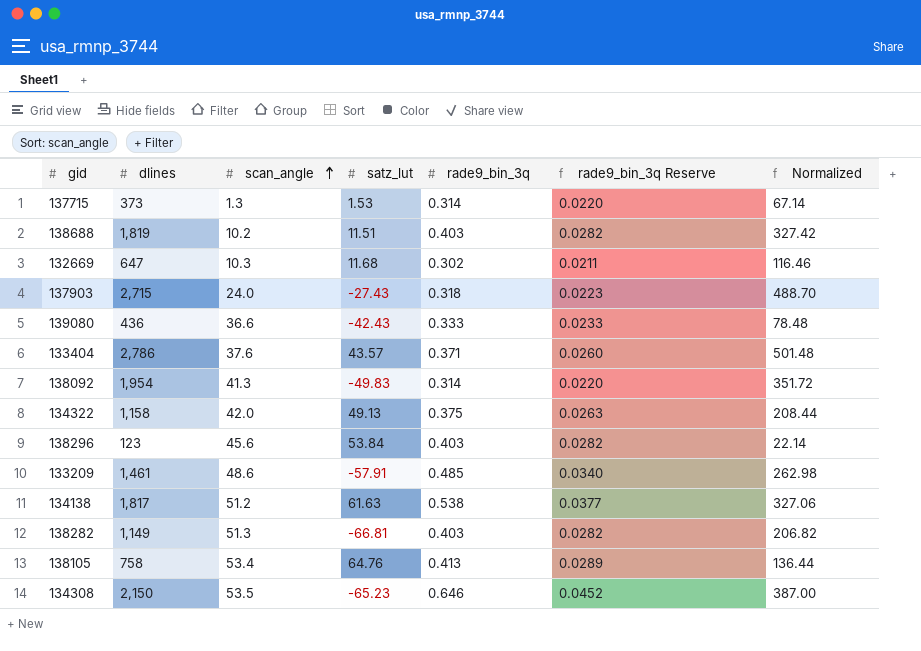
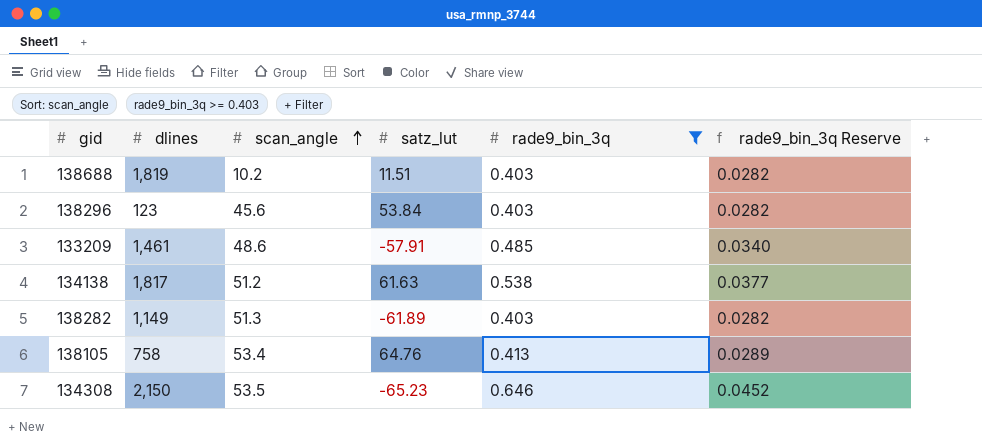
filter: none -> rade9_bin_3q >= 0.403
column Normalized | formula: [dlines] * 0.18 -> none
138282 | satz_lut: -66.81 -> -61.89

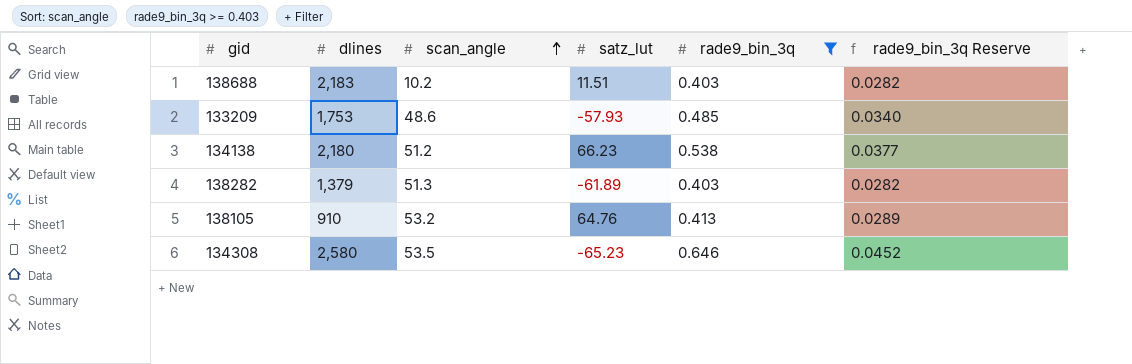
row 138296: 123 | 45.6 | 53.84 | 0.403 | 0.0282 -> none
138688 | dlines: 1,819 -> 2,183
133209 | dlines: 1,461 -> 1,753
133209 | satz_lut: -57.91 -> -57.93
134138 | dlines: 1,817 -> 2,180
134138 | satz_lut: 61.63 -> 66.23
138282 | dlines: 1,149 -> 1,379
138105 | dlines: 758 -> 910
138105 | scan_angle: 53.4 -> 53.2
134308 | dlines: 2,150 -> 2,580

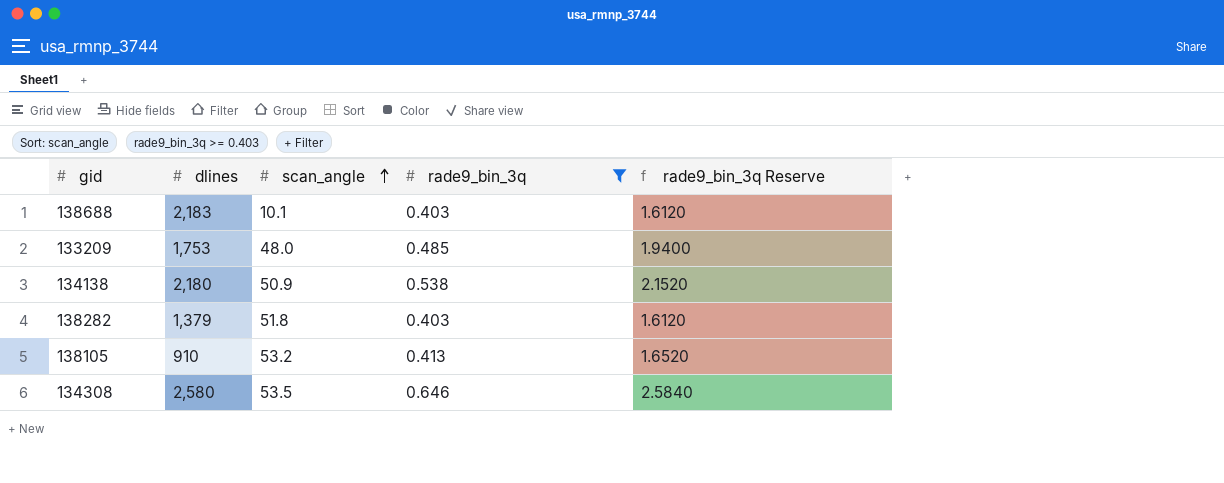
column satz_lut | position: 4 -> none
column rade9_bin_3q Reserve | formula: [rade9_bin_3q] * 0.07 -> [rade9_bin_3q] * 4
138688 | scan_angle: 10.2 -> 10.1
133209 | scan_angle: 48.6 -> 48.0
134138 | scan_angle: 51.2 -> 50.9
138282 | scan_angle: 51.3 -> 51.8

